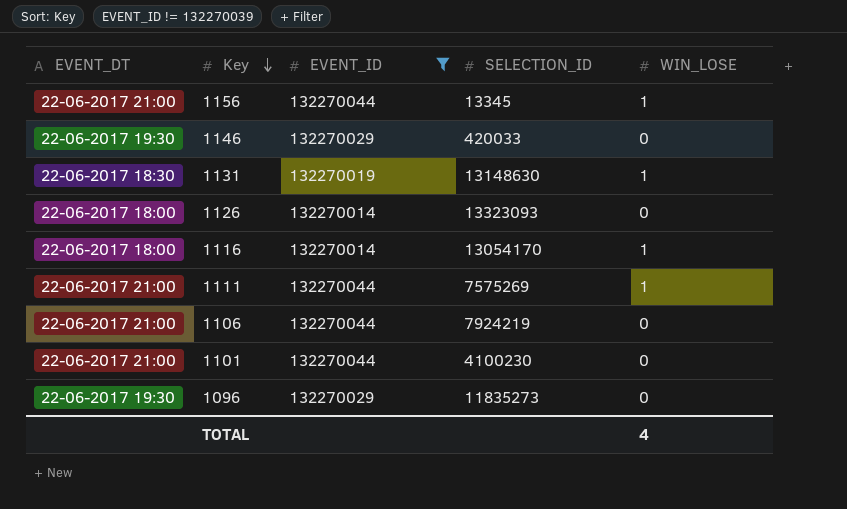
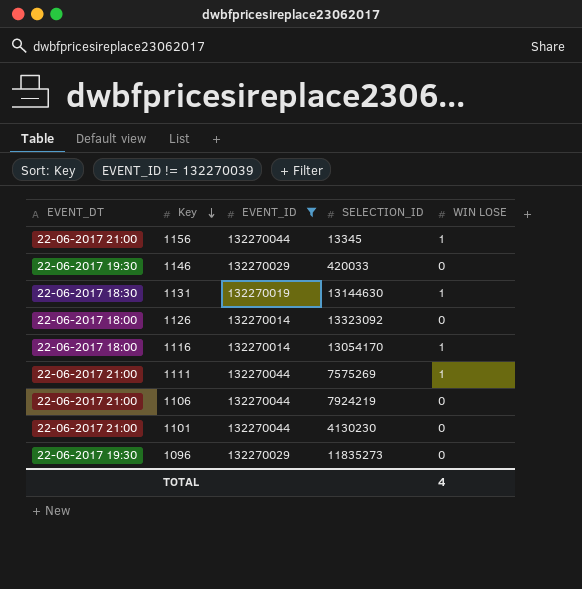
column name: WIN_LOSE -> WIN LOSE
1131 | SELECTION_ID: 13148630 -> 13144630
1126 | SELECTION_ID: 13323093 -> 13323092
1101 | SELECTION_ID: 4100230 -> 4130230

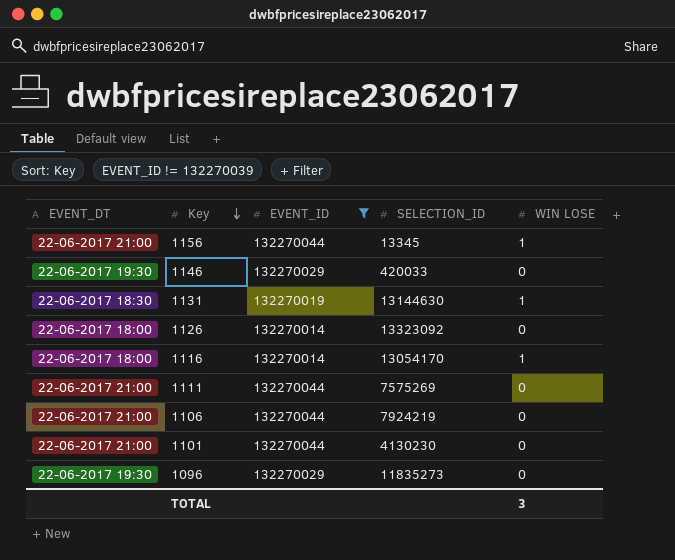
1111 | WIN LOSE: 1 -> 0
TOTAL | WIN LOSE: 4 -> 3

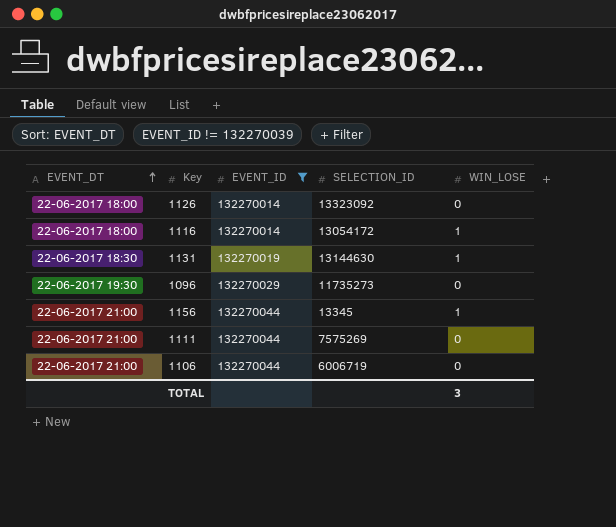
row order: Key descending -> EVENT_DT ascending
column name: WIN LOSE -> WIN_LOSE
row 1146: 22-06-2017 19:30 | 132270029 | 420033 | 0 -> none
row 1101: 22-06-2017 21:00 | 132270044 | 4130230 | 0 -> none
1116 | SELECTION_ID: 13054170 -> 13054172
1096 | SELECTION_ID: 11835273 -> 11735273
1106 | SELECTION_ID: 7924219 -> 6006719

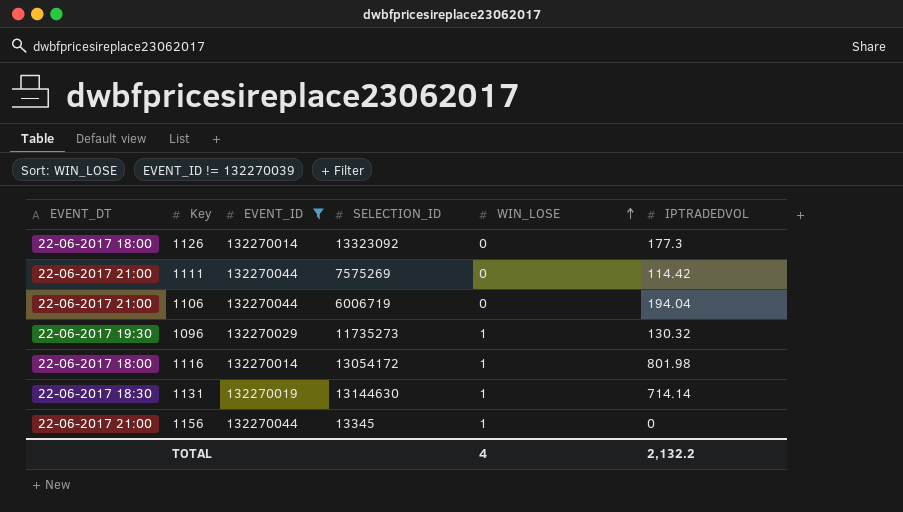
row order: EVENT_DT ascending -> WIN_LOSE ascending
column IPTRADEDVOL | position: none -> 6
1096 | WIN_LOSE: 0 -> 1
TOTAL | WIN_LOSE: 3 -> 4

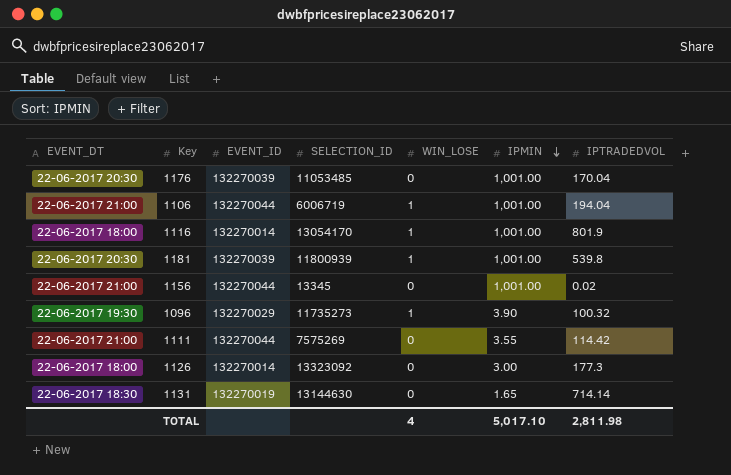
filter: EVENT_ID != 132270039 -> none
row order: WIN_LOSE ascending -> IPMIN descending
column IPMIN | position: none -> 6
1106 | WIN_LOSE: 0 -> 1
1116 | SELECTION_ID: 13054172 -> 13054170
1116 | IPTRADEDVOL: 801.98 -> 801.9
1156 | WIN_LOSE: 1 -> 0
1156 | IPTRADEDVOL: 0 -> 0.02
1096 | IPTRADEDVOL: 130.32 -> 100.32
1131 | WIN_LOSE: 1 -> 0
TOTAL | IPTRADEDVOL: 2,132.2 -> 2,811.98

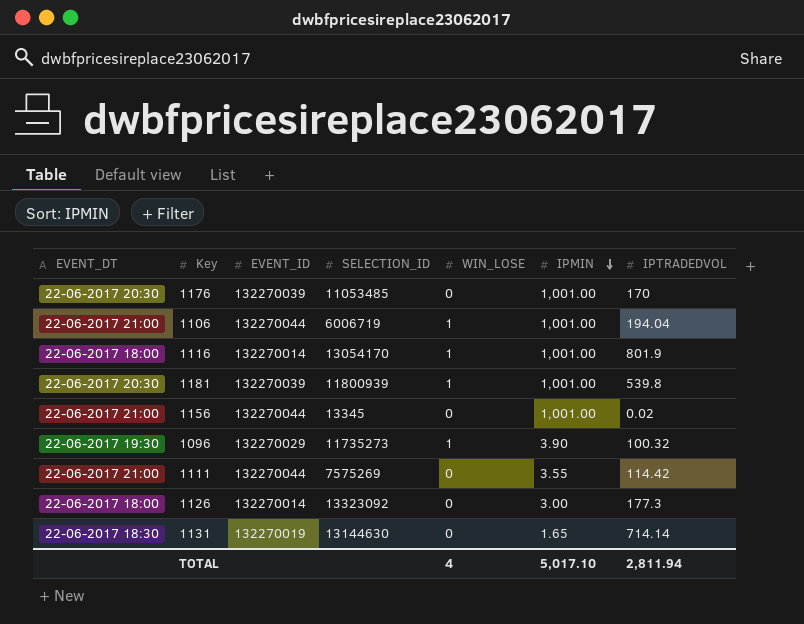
1176 | IPTRADEDVOL: 170.04 -> 170
TOTAL | IPTRADEDVOL: 2,811.98 -> 2,811.94

